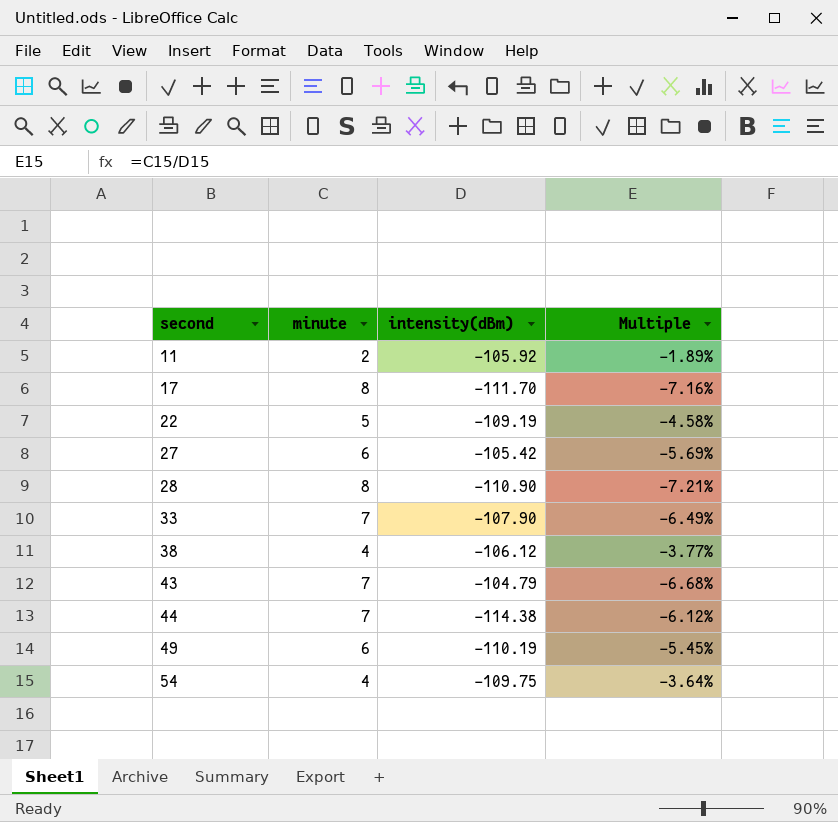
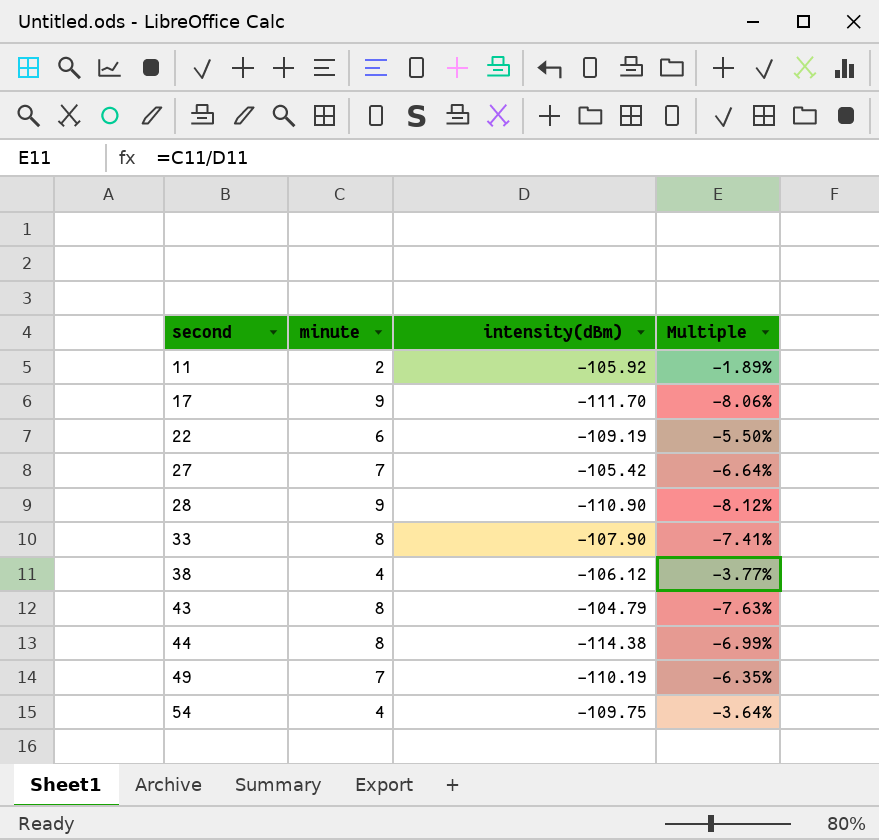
17 | minute: 8 -> 9
17 | Multiple: -7.16% -> -8.06%
22 | minute: 5 -> 6
22 | Multiple: -4.58% -> -5.50%
27 | minute: 6 -> 7
27 | Multiple: -5.69% -> -6.64%
28 | minute: 8 -> 9
28 | Multiple: -7.21% -> -8.12%
33 | minute: 7 -> 8
33 | Multiple: -6.49% -> -7.41%
43 | minute: 7 -> 8
43 | Multiple: -6.68% -> -7.63%
44 | minute: 7 -> 8
44 | Multiple: -6.12% -> -6.99%
49 | minute: 6 -> 7
49 | Multiple: -5.45% -> -6.35%

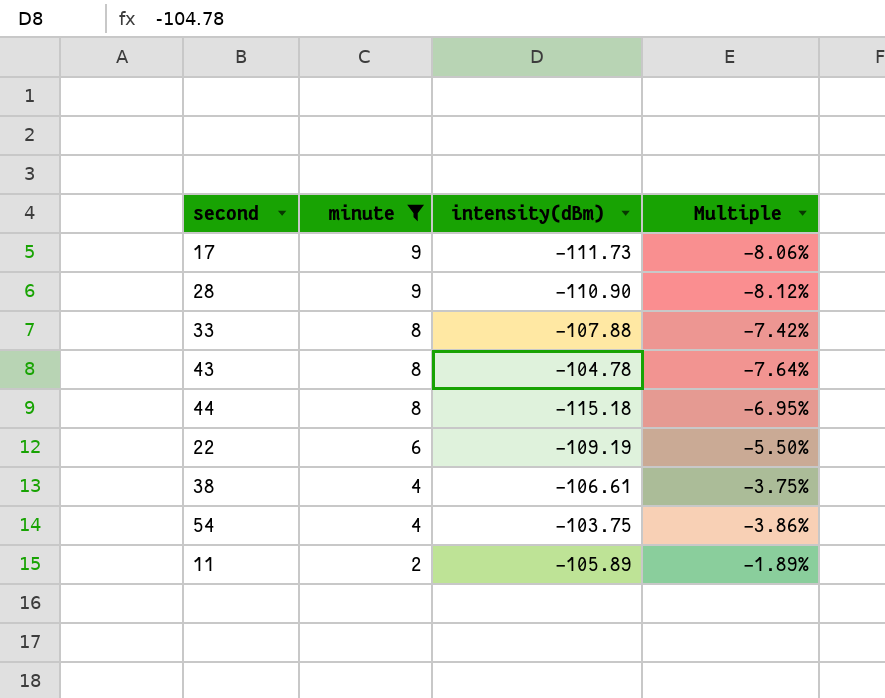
filter: none -> minute != 7
row order: second ascending -> minute descending
17 | intensity(dBm): -111.70 -> -111.73
33 | intensity(dBm): -107.90 -> -107.88
33 | Multiple: -7.41% -> -7.42%
43 | intensity(dBm): -104.79 -> -104.78
43 | Multiple: -7.63% -> -7.64%
44 | intensity(dBm): -114.38 -> -115.18
44 | Multiple: -6.99% -> -6.95%
38 | intensity(dBm): -106.12 -> -106.61
38 | Multiple: -3.77% -> -3.75%
54 | intensity(dBm): -109.75 -> -103.75
54 | Multiple: -3.64% -> -3.86%
11 | intensity(dBm): -105.92 -> -105.89

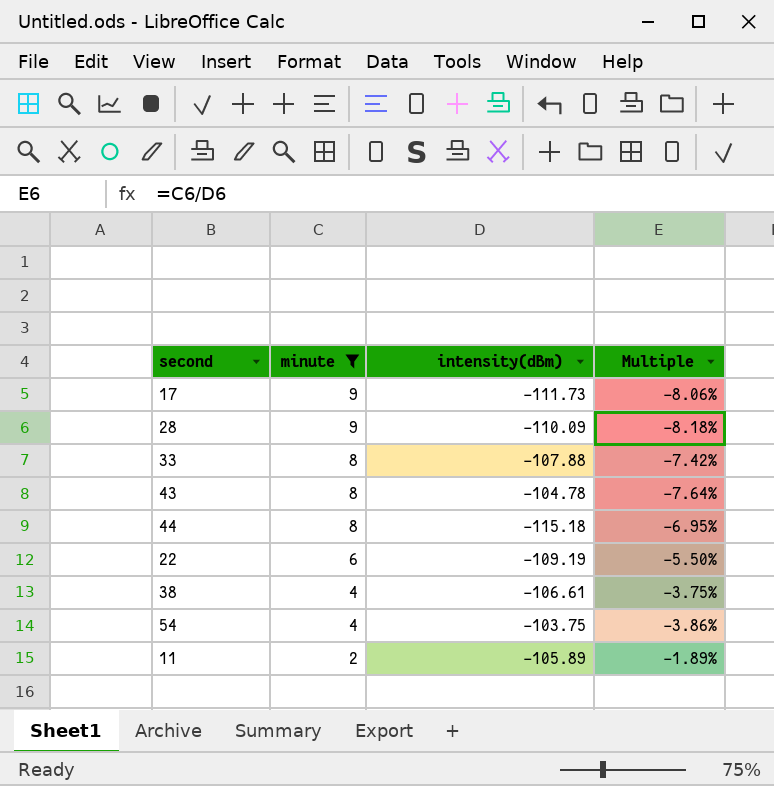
28 | intensity(dBm): -110.90 -> -110.09
28 | Multiple: -8.12% -> -8.18%

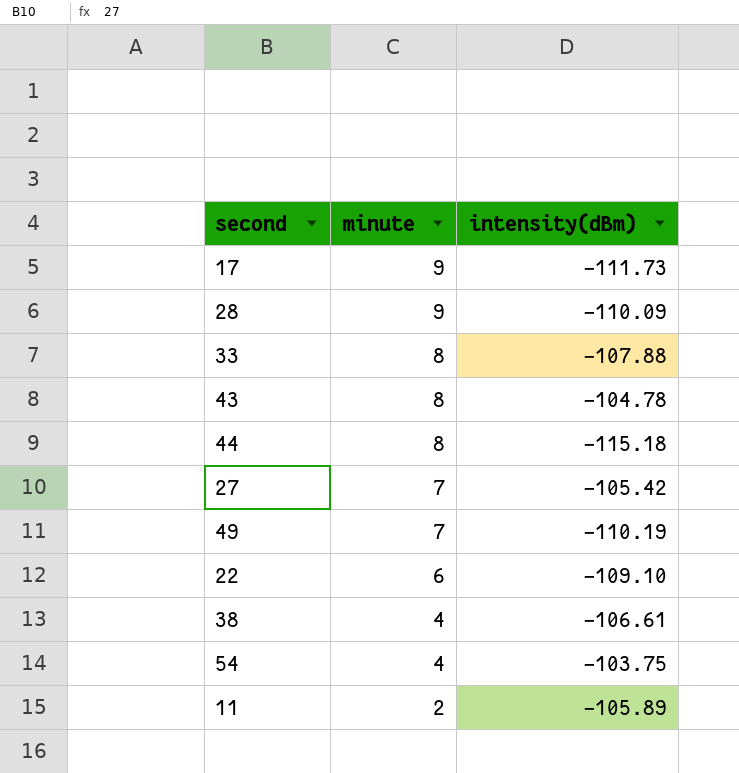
filter: minute != 7 -> none
column Multiple | formula: [minute] / [intensity(dBm)] -> none
22 | intensity(dBm): -109.19 -> -109.10

